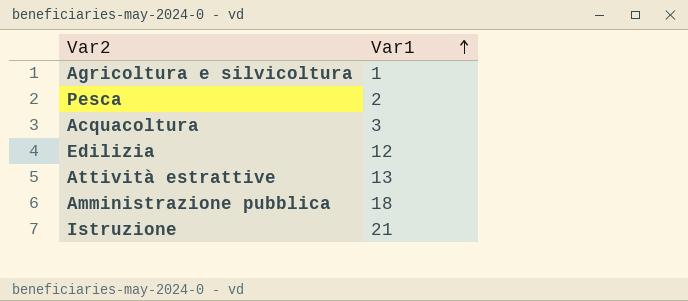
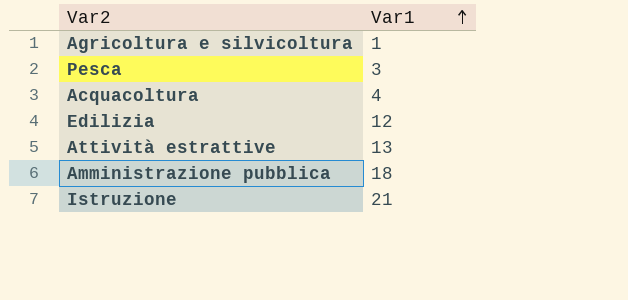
Pesca | Var1: 2 -> 3
Acquacoltura | Var1: 3 -> 4

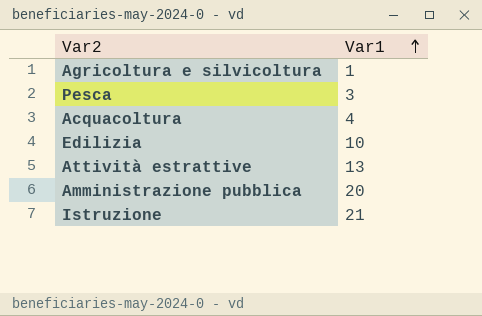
Edilizia | Var1: 12 -> 10
Amministrazione pubblica | Var1: 18 -> 20

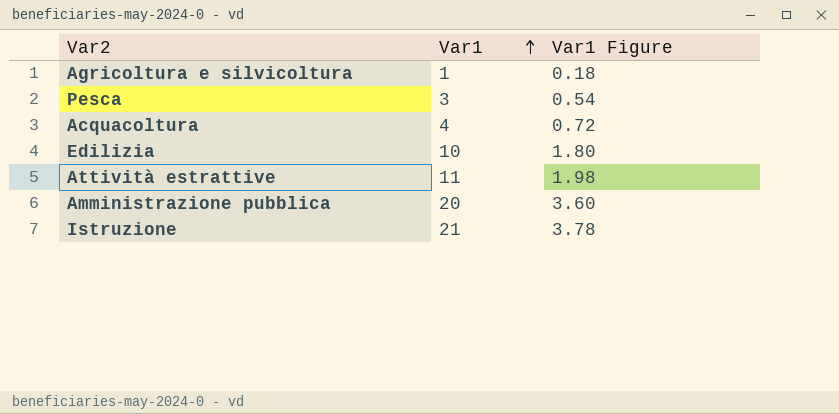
column Var1 Figure | formula: none -> [Var1] * 0.18
Attività estrattive | Var1: 13 -> 11

